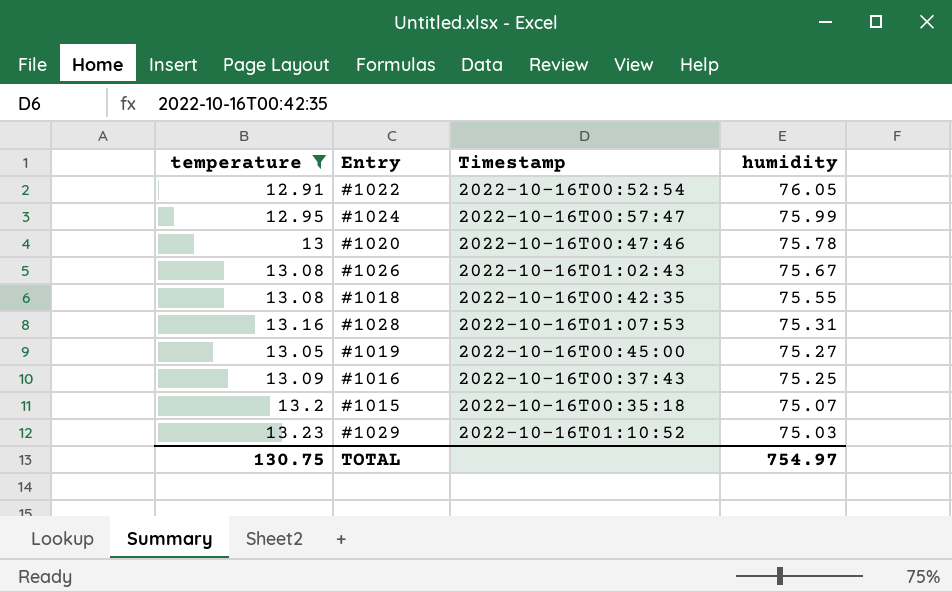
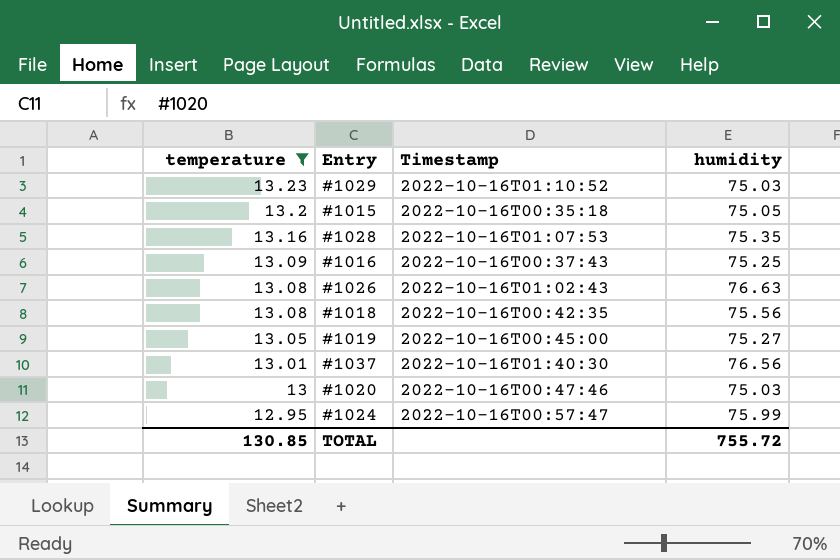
row order: humidity descending -> temperature descending
row #1022: 12.91 | 2022-10-16T00:52:54 | 76.05 -> none
#1015 | humidity: 75.07 -> 75.05
#1028 | humidity: 75.31 -> 75.35
#1026 | humidity: 75.67 -> 76.63
#1018 | humidity: 75.55 -> 75.56
row #1037: none -> 13.01 | 2022-10-16T01:40:30 | 76.56
#1020 | humidity: 75.78 -> 75.03
TOTAL | temperature: 130.75 -> 130.85
TOTAL | humidity: 754.97 -> 755.72

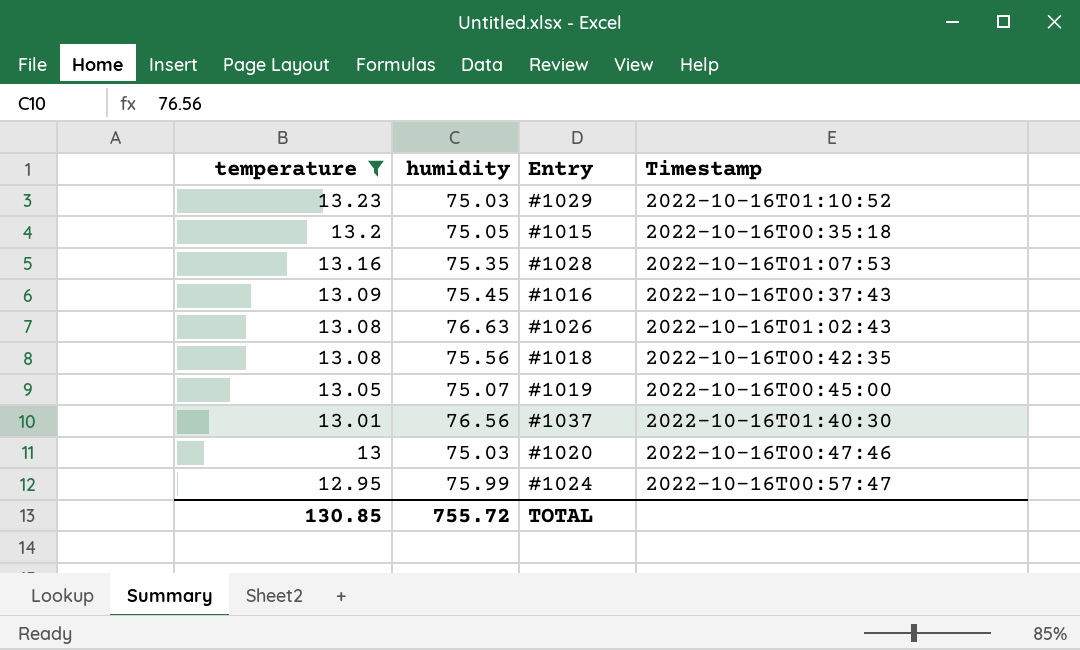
column humidity | position: 4 -> 2
#1016 | humidity: 75.25 -> 75.45
#1019 | humidity: 75.27 -> 75.07

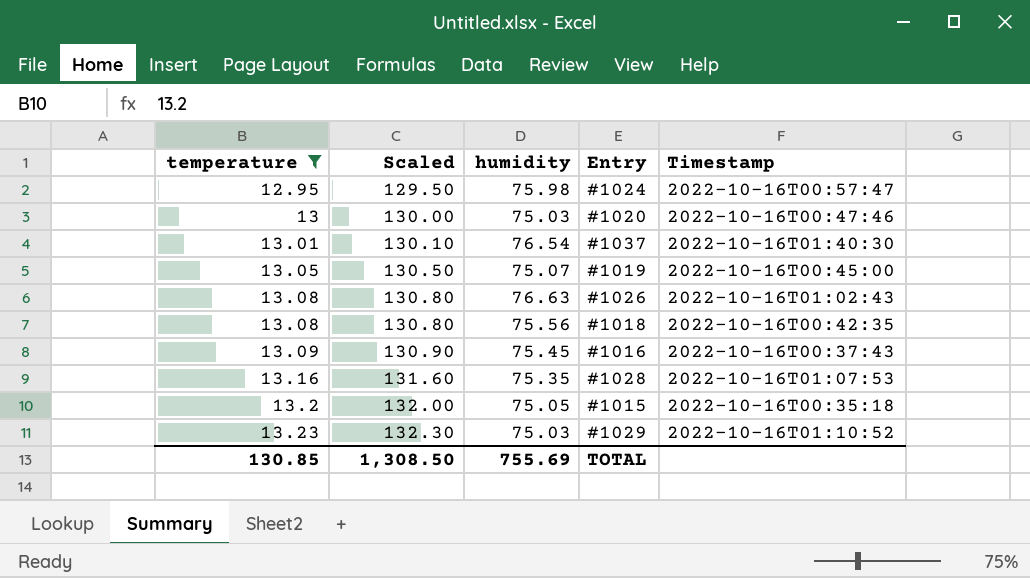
row order: temperature descending -> temperature ascending
column Scaled | formula: none -> [temperature] * 10
#1024 | humidity: 75.99 -> 75.98
#1037 | humidity: 76.56 -> 76.54
TOTAL | humidity: 755.72 -> 755.69

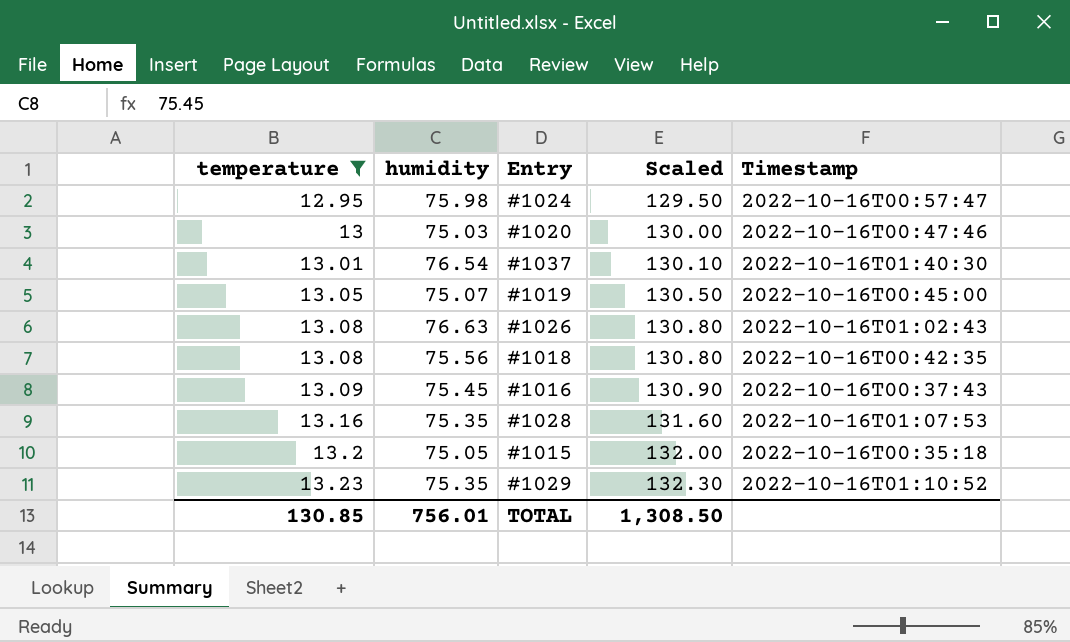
column Scaled | position: 2 -> 4
#1029 | humidity: 75.03 -> 75.35
TOTAL | humidity: 755.69 -> 756.01

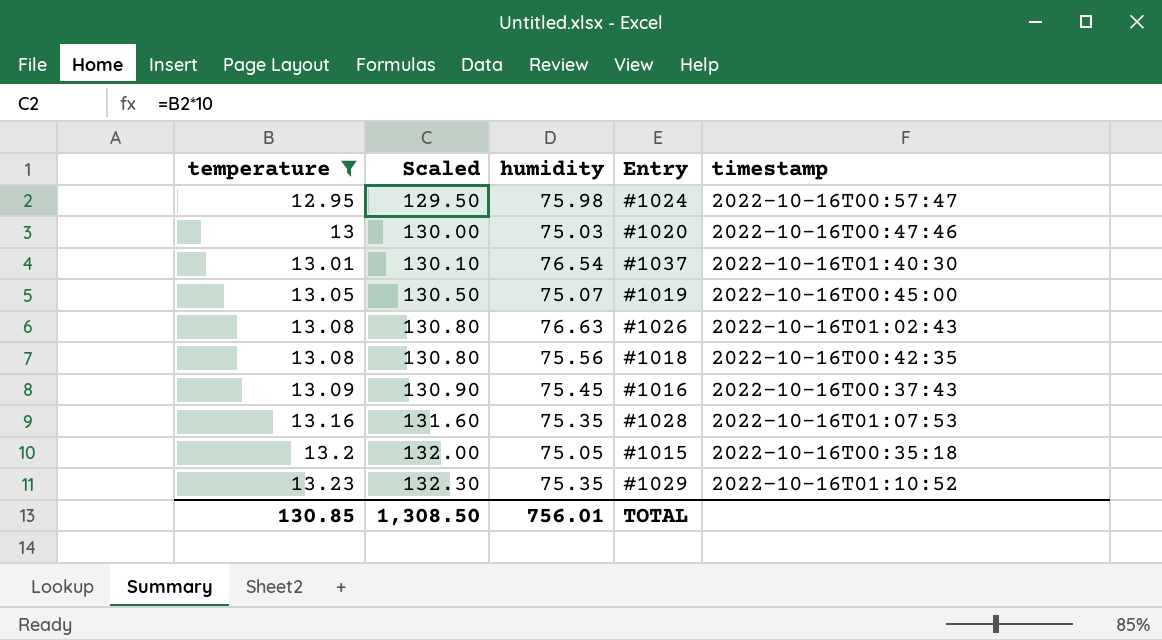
column Scaled | position: 4 -> 2
column name: Timestamp -> timestamp

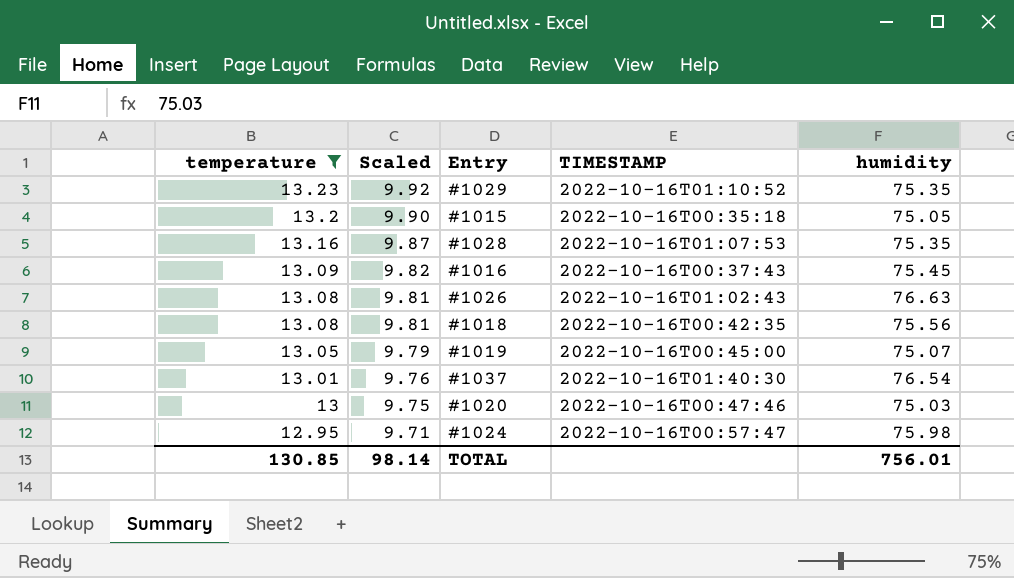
row order: temperature ascending -> temperature descending
column Scaled | formula: [temperature] * 10 -> [temperature] * 0.75
column name: timestamp -> TIMESTAMP
column humidity | position: 3 -> 5
TOTAL | Scaled: 1,308.50 -> 98.14

